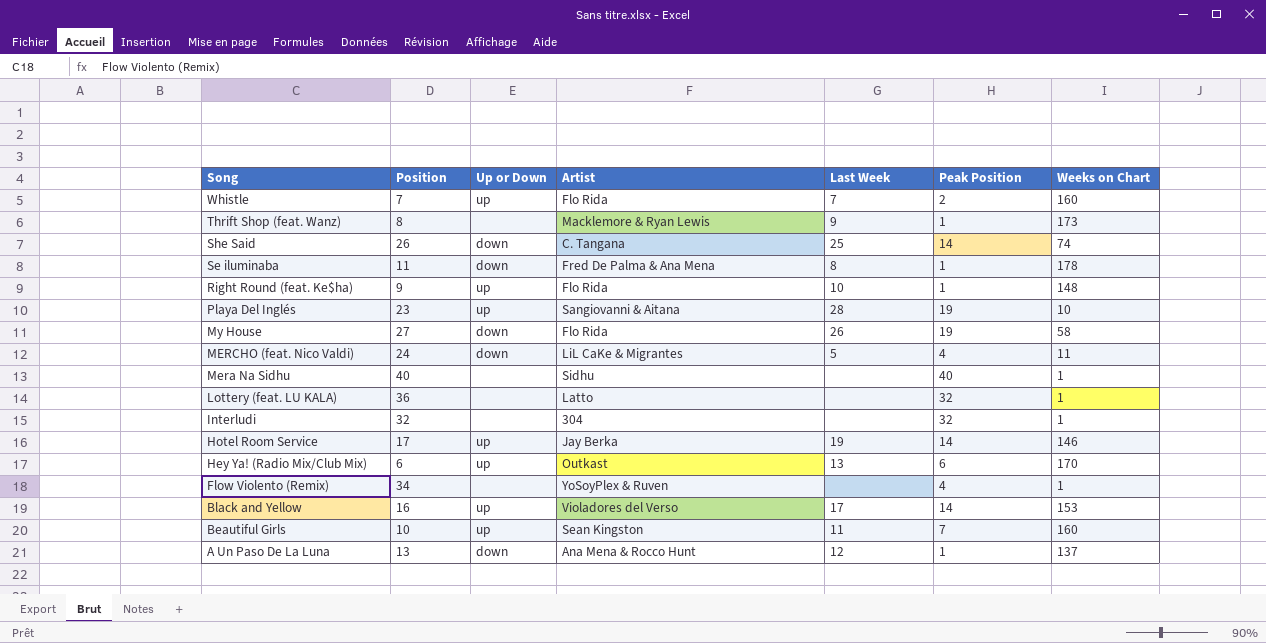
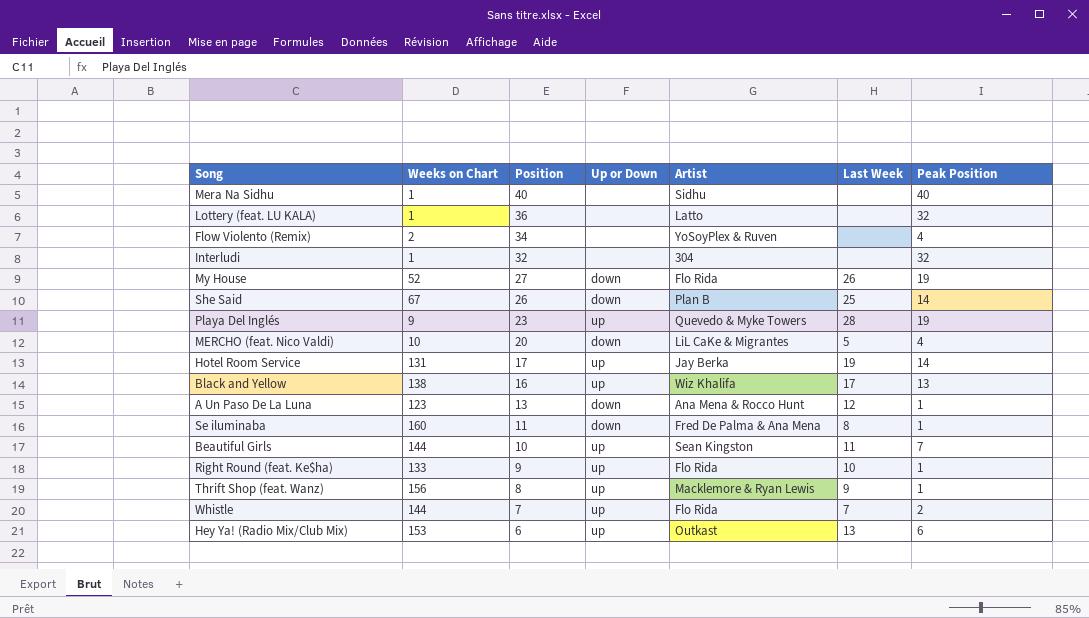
row order: Song descending -> Position descending
column Weeks on Chart | position: 7 -> 2
Flow Violento (Remix) | Weeks on Chart: 1 -> 2
My House | Weeks on Chart: 58 -> 52
She Said | Weeks on Chart: 74 -> 67
She Said | Artist: C. Tangana -> Plan B
Playa Del Inglés | Weeks on Chart: 10 -> 9
Playa Del Inglés | Artist: Sangiovanni & Aitana -> Quevedo & Myke Towers
MERCHO (feat. Nico Valdi) | Weeks on Chart: 11 -> 10
MERCHO (feat. Nico Valdi) | Position: 24 -> 20
Hotel Room Service | Weeks on Chart: 146 -> 131
Black and Yellow | Weeks on Chart: 153 -> 138
Black and Yellow | Artist: Violadores del Verso -> Wiz Khalifa
Black and Yellow | Peak Position: 14 -> 13
A Un Paso De La Luna | Weeks on Chart: 137 -> 123
Se iluminaba | Weeks on Chart: 178 -> 160
Beautiful Girls | Weeks on Chart: 160 -> 144
Right Round (feat. Ke$ha) | Weeks on Chart: 148 -> 133
Thrift Shop (feat. Wanz) | Weeks on Chart: 173 -> 156
Thrift Shop (feat. Wanz) | Up or Down: none -> up
Whistle | Weeks on Chart: 160 -> 144
Hey Ya! (Radio Mix/Club Mix) | Weeks on Chart: 170 -> 153

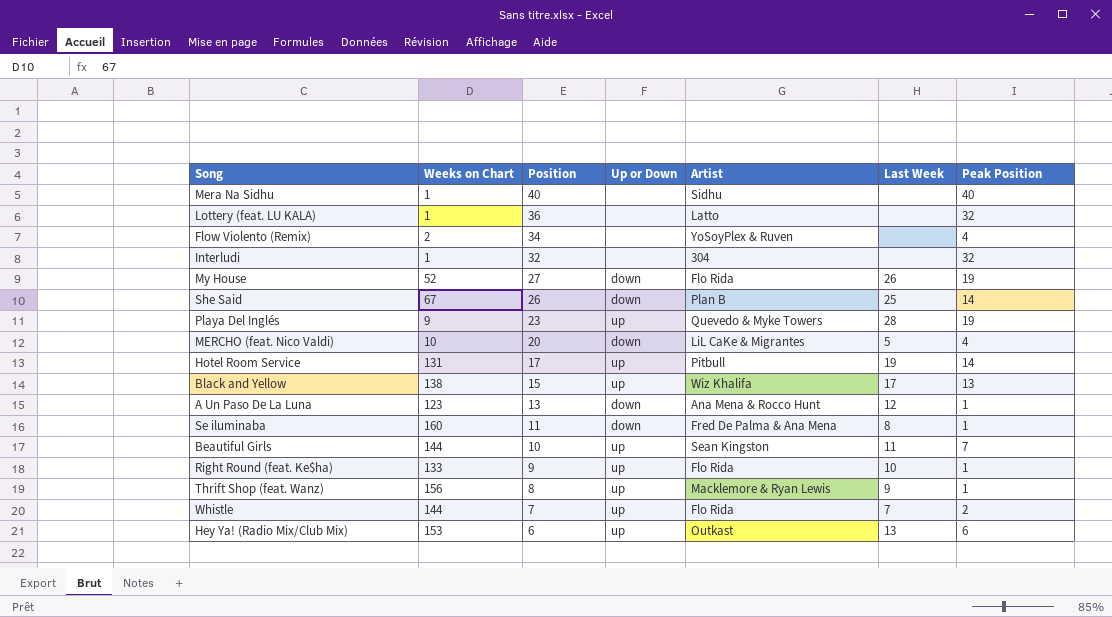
Hotel Room Service | Artist: Jay Berka -> Pitbull
Black and Yellow | Position: 16 -> 15

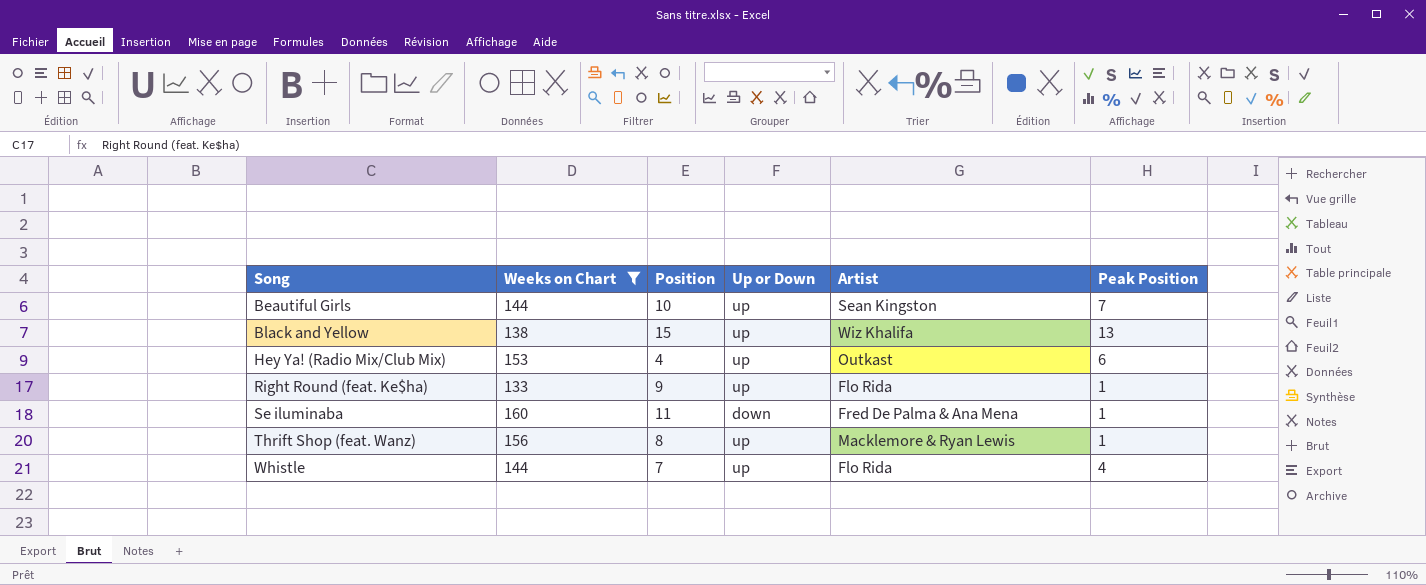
filter: none -> Weeks on Chart >= 133
row order: Position descending -> Song ascending
column Last Week | position: 6 -> none
Hey Ya! (Radio Mix/Club Mix) | Position: 6 -> 4
Whistle | Peak Position: 2 -> 4

